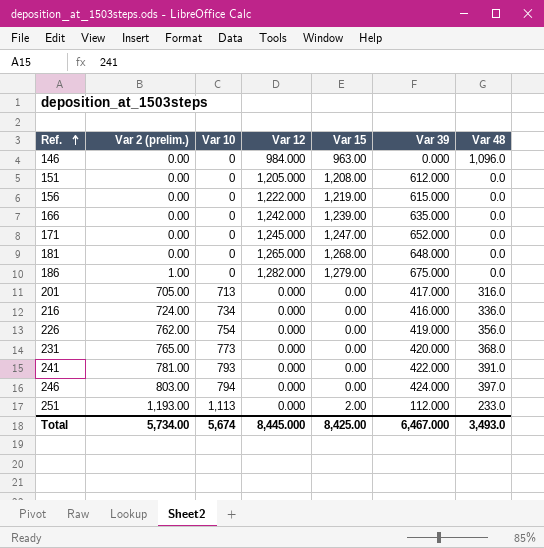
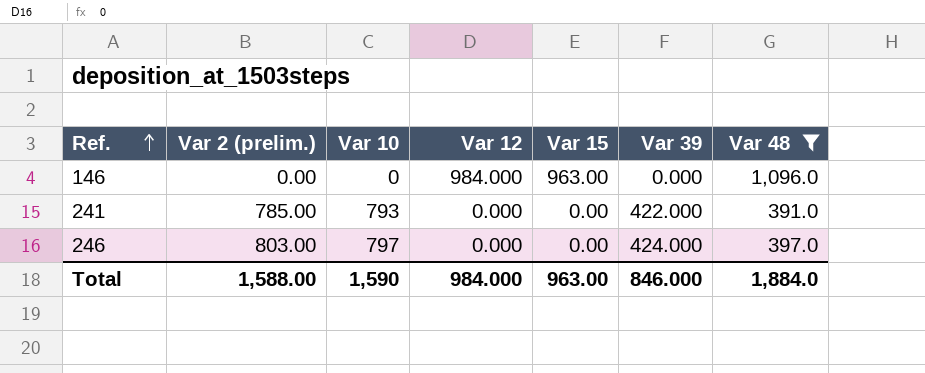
filter: none -> Var 48 >= 391.0
241 | Var 2 (prelim.): 781.00 -> 785.00
246 | Var 10: 794 -> 797
Total | Var 2 (prelim.): 5,734.00 -> 1,588.00
Total | Var 10: 5,674 -> 1,590
Total | Var 12: 8,445.000 -> 984.000
Total | Var 15: 8,425.00 -> 963.00
Total | Var 39: 6,467.000 -> 846.000
Total | Var 48: 3,493.0 -> 1,884.0

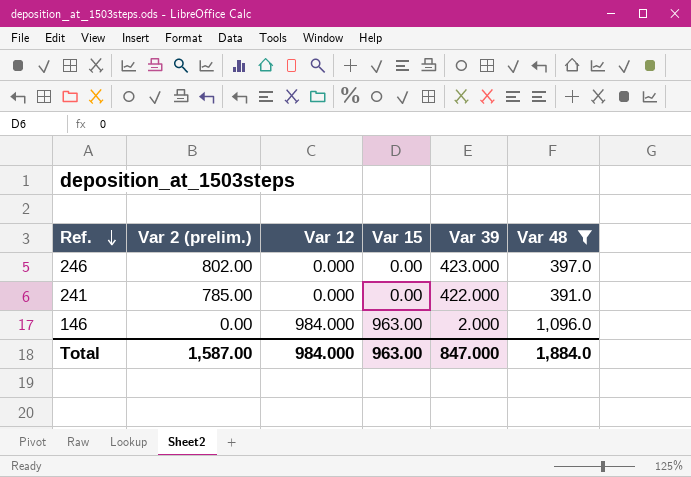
row order: Ref. ascending -> Ref. descending
column Var 10 | position: 3 -> none
246 | Var 2 (prelim.): 803.00 -> 802.00
246 | Var 39: 424.000 -> 423.000
146 | Var 39: 0.000 -> 2.000
Total | Var 2 (prelim.): 1,588.00 -> 1,587.00
Total | Var 39: 846.000 -> 847.000

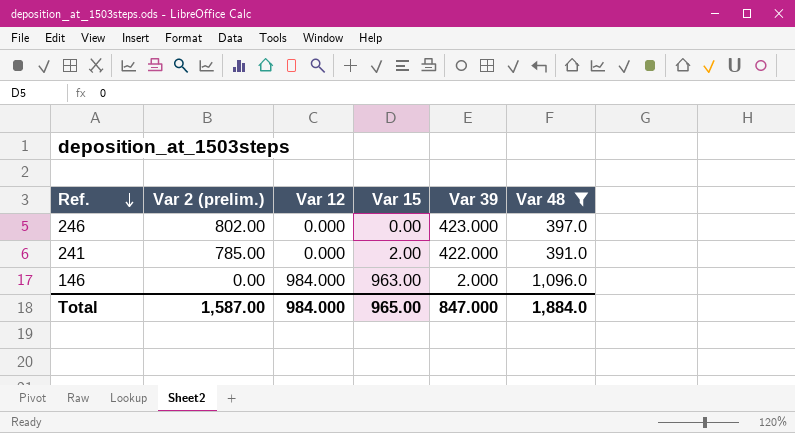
241 | Var 15: 0.00 -> 2.00
Total | Var 15: 963.00 -> 965.00

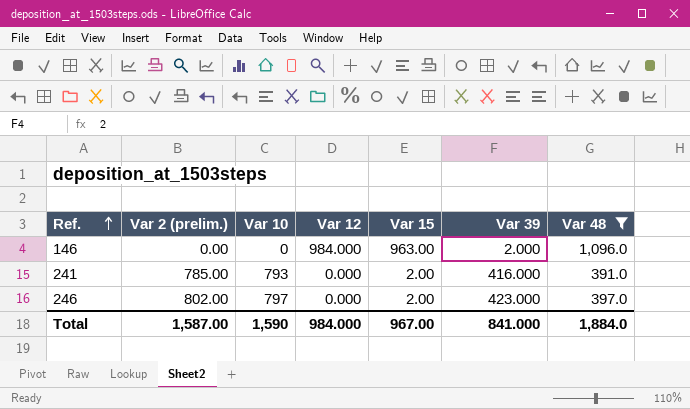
row order: Ref. descending -> Ref. ascending
column Var 10 | position: none -> 3
241 | Var 39: 422.000 -> 416.000
246 | Var 15: 0.00 -> 2.00
Total | Var 15: 965.00 -> 967.00
Total | Var 39: 847.000 -> 841.000

